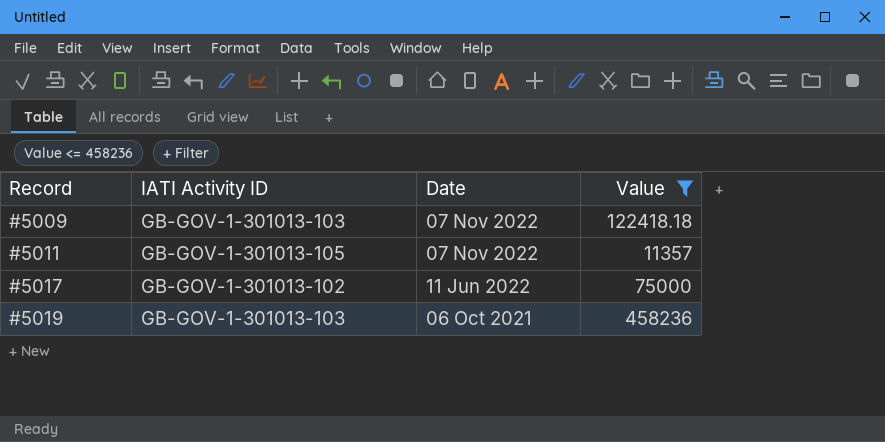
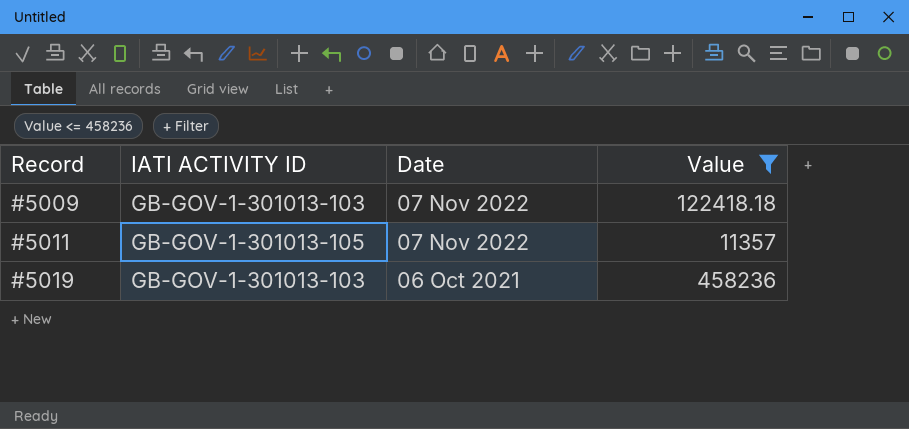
column name: IATI Activity ID -> IATI ACTIVITY ID
row #5017: GB-GOV-1-301013-102 | 11 Jun 2022 | 75000 -> none

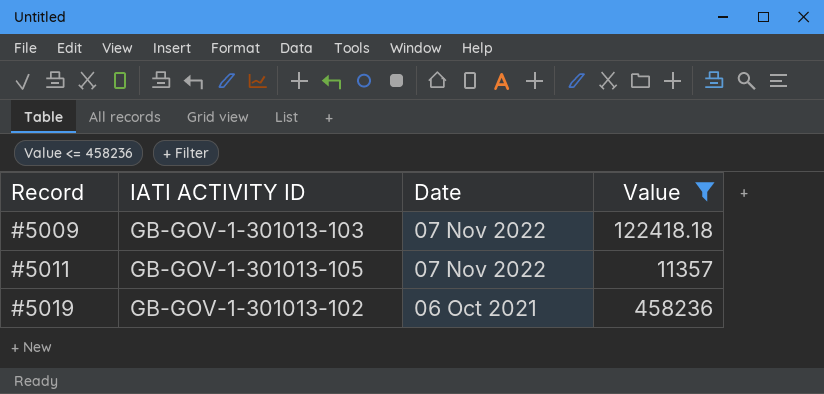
#5019 | IATI ACTIVITY ID: GB-GOV-1-301013-103 -> GB-GOV-1-301013-102

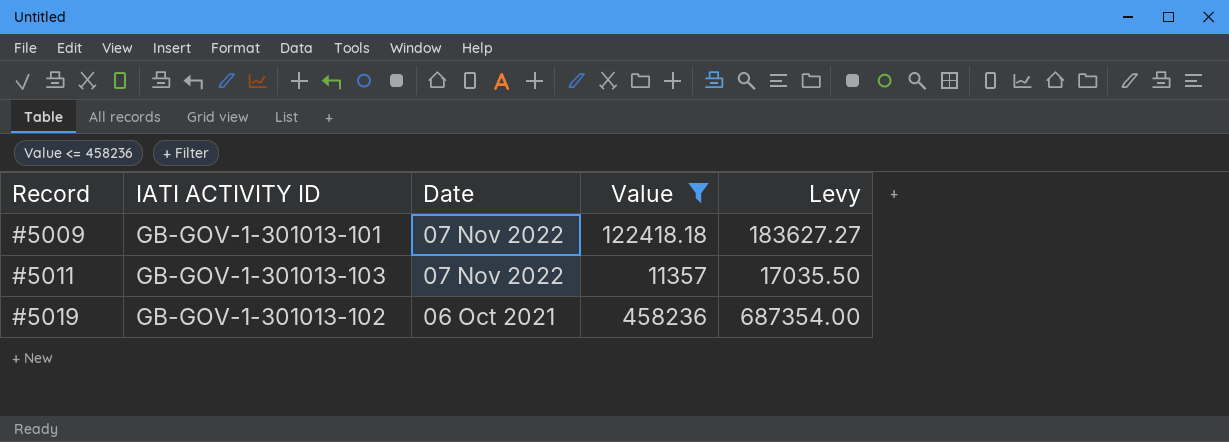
column Levy | formula: none -> [Value] * 1.5
#5009 | IATI ACTIVITY ID: GB-GOV-1-301013-103 -> GB-GOV-1-301013-101
#5011 | IATI ACTIVITY ID: GB-GOV-1-301013-105 -> GB-GOV-1-301013-103

